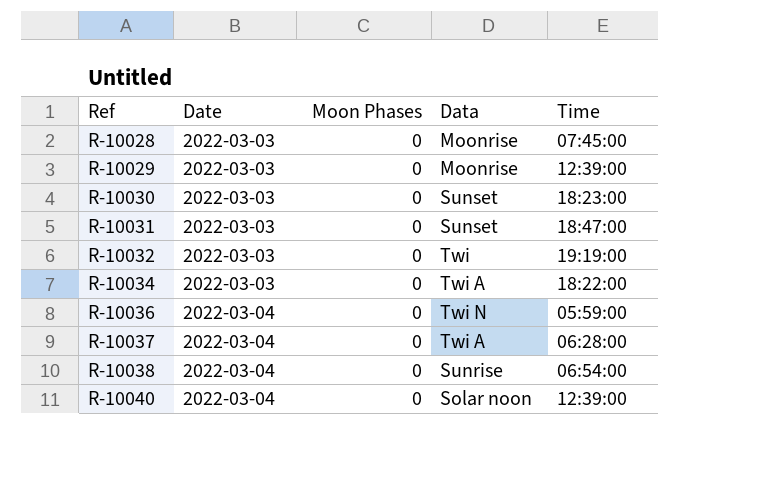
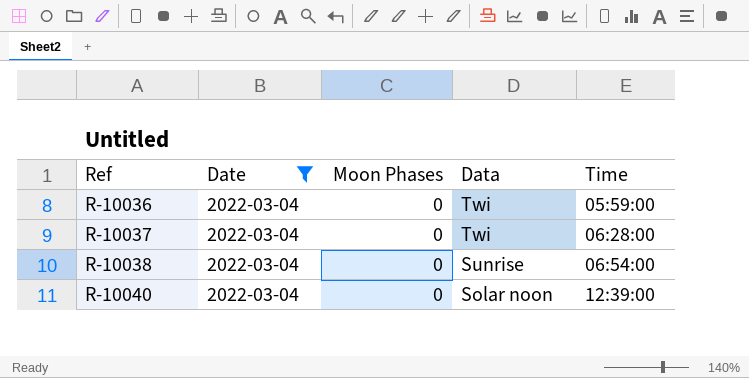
filter: none -> Date = 2022-03-04
R-10036 | Data: Twi N -> Twi
R-10037 | Data: Twi A -> Twi

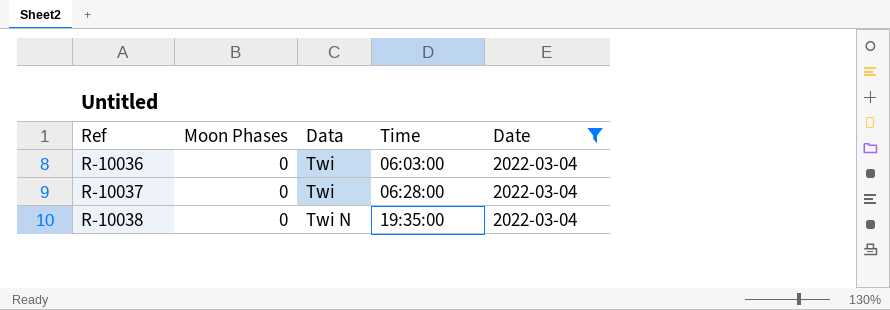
column Date | position: 2 -> 5
row R-10040: 2022-03-04 | 0 | Solar noon | 12:39:00 -> none
R-10036 | Time: 05:59:00 -> 06:03:00
R-10038 | Data: Sunrise -> Twi N
R-10038 | Time: 06:54:00 -> 19:35:00

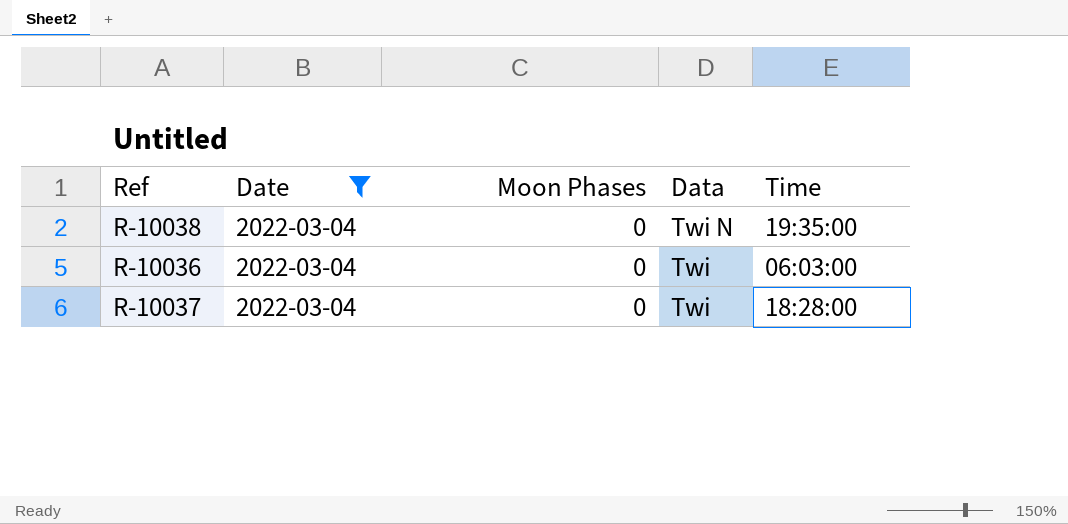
row order: Ref ascending -> Data descending
column Date | position: 5 -> 2
R-10037 | Time: 06:28:00 -> 18:28:00

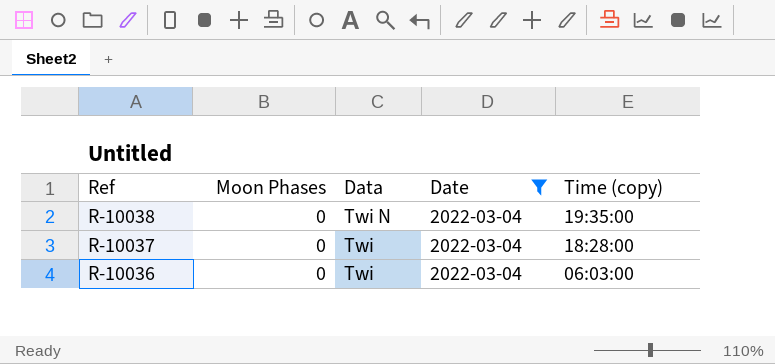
row order: Data descending -> Ref descending
column Date | position: 2 -> 4
column name: Time -> Time (copy)

